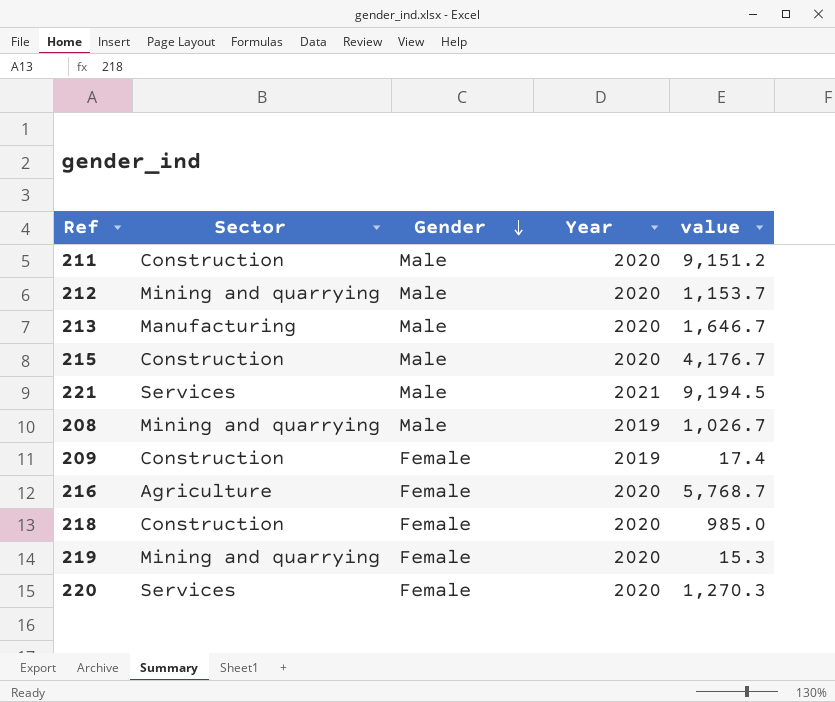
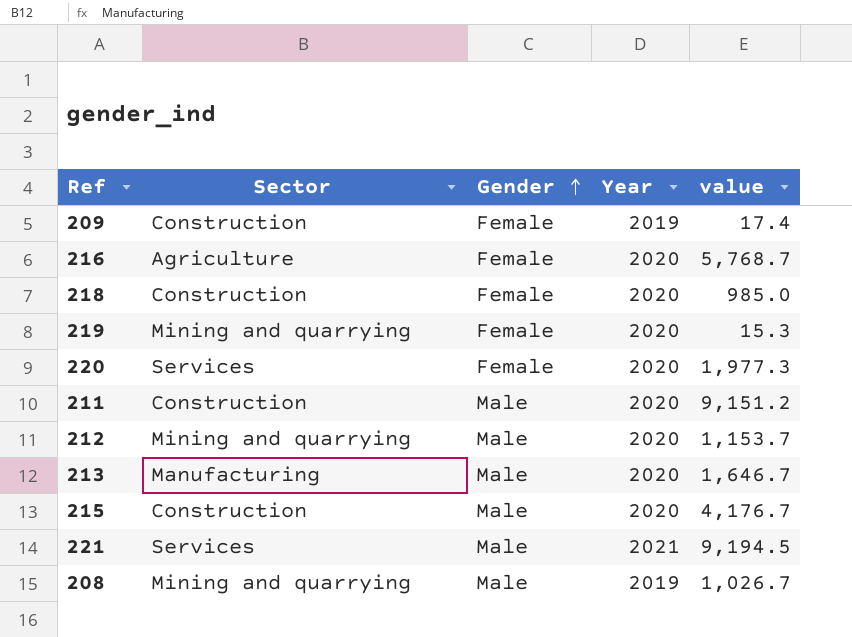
row order: Gender descending -> Gender ascending
220 | value: 1,270.3 -> 1,977.3

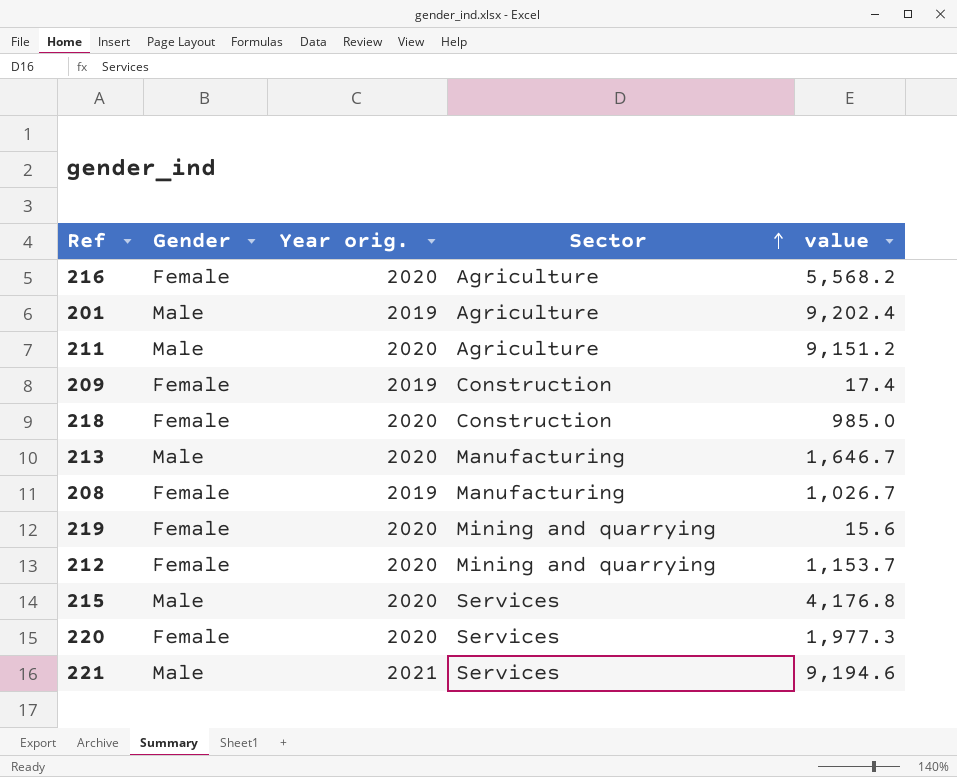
row order: Gender ascending -> Sector ascending
column name: Year -> Year orig.
column Sector | position: 2 -> 4
216 | value: 5,768.7 -> 5,568.2
row 201: none -> Male | 2019 | Agriculture | 9,202.4
211 | Sector: Construction -> Agriculture
208 | Gender: Male -> Female
208 | Sector: Mining and quarrying -> Manufacturing
219 | value: 15.3 -> 15.6
212 | Gender: Male -> Female
215 | Sector: Construction -> Services
215 | value: 4,176.7 -> 4,176.8
221 | value: 9,194.5 -> 9,194.6

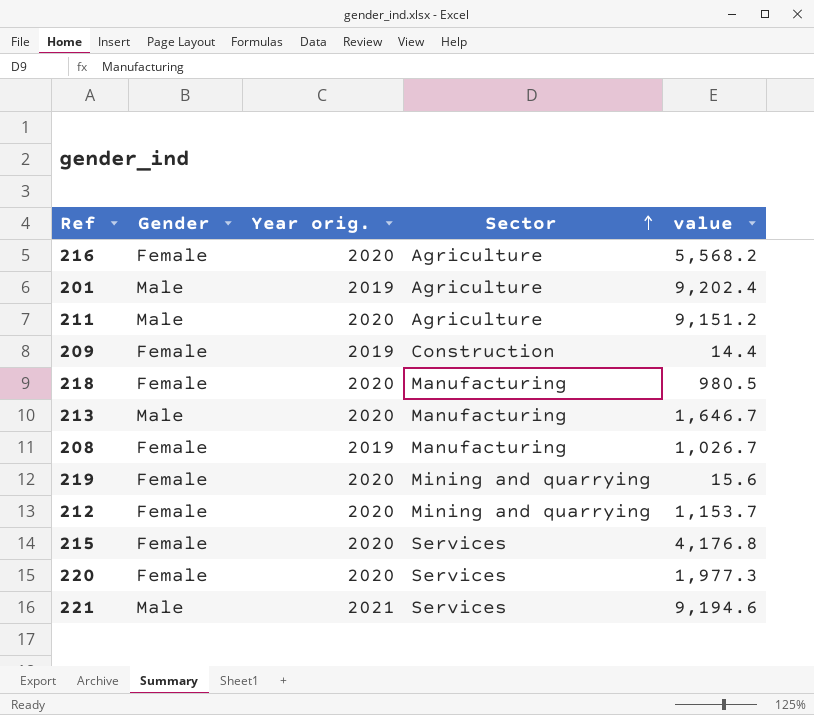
209 | value: 17.4 -> 14.4
218 | Sector: Construction -> Manufacturing
218 | value: 985.0 -> 980.5
215 | Gender: Male -> Female

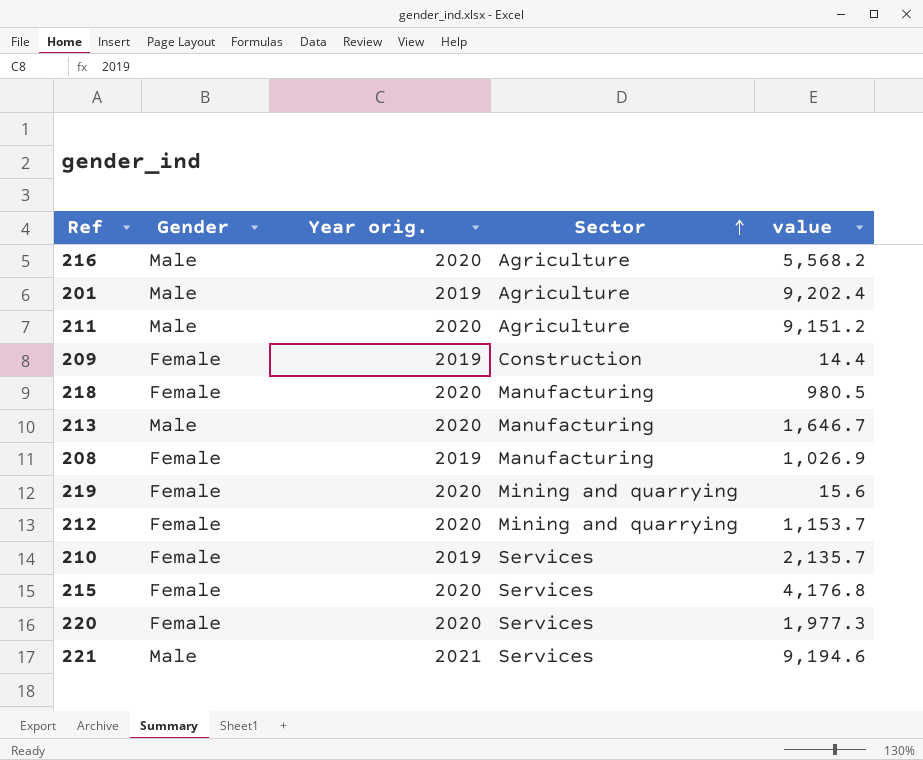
216 | Gender: Female -> Male
208 | value: 1,026.7 -> 1,026.9
row 210: none -> Female | 2019 | Services | 2,135.7

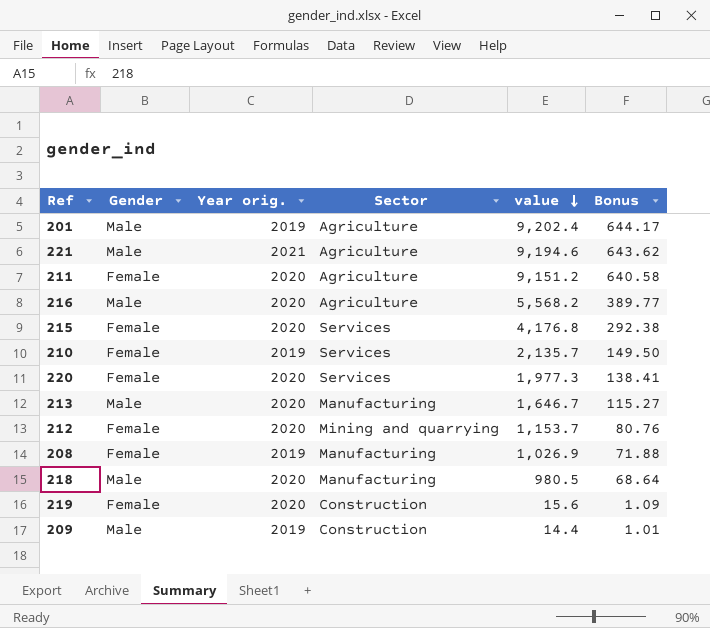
row order: Sector ascending -> value descending
column Bonus | formula: none -> [value] * 0.07
221 | Sector: Services -> Agriculture
211 | Gender: Male -> Female
218 | Gender: Female -> Male
219 | Sector: Mining and quarrying -> Construction
209 | Gender: Female -> Male

